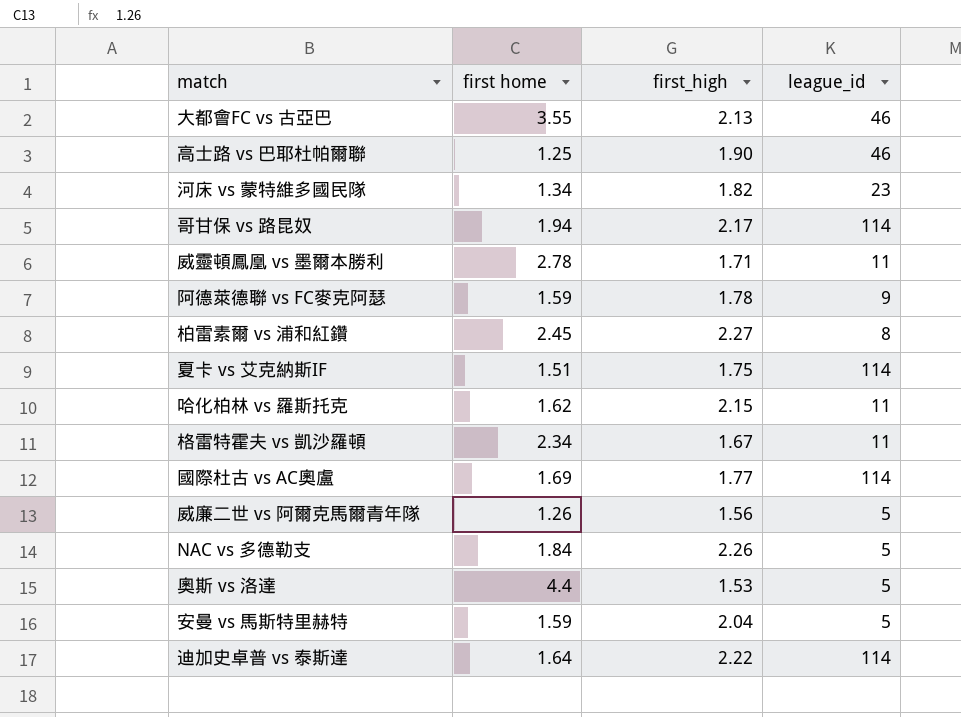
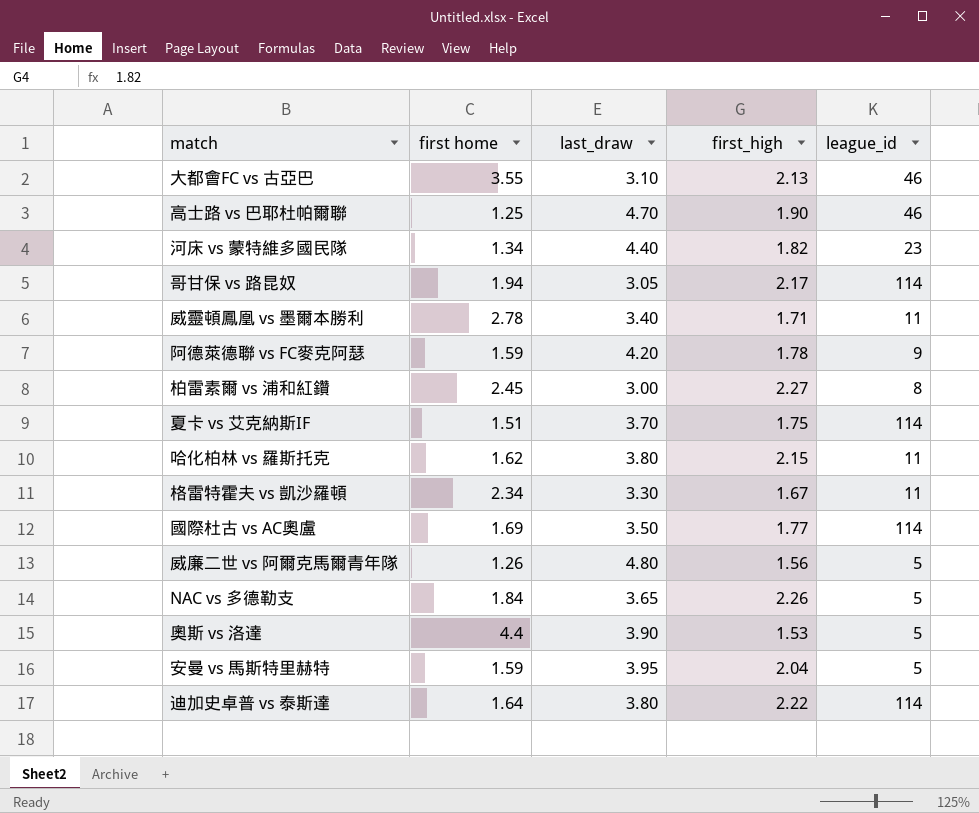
column last_draw | position: none -> 3

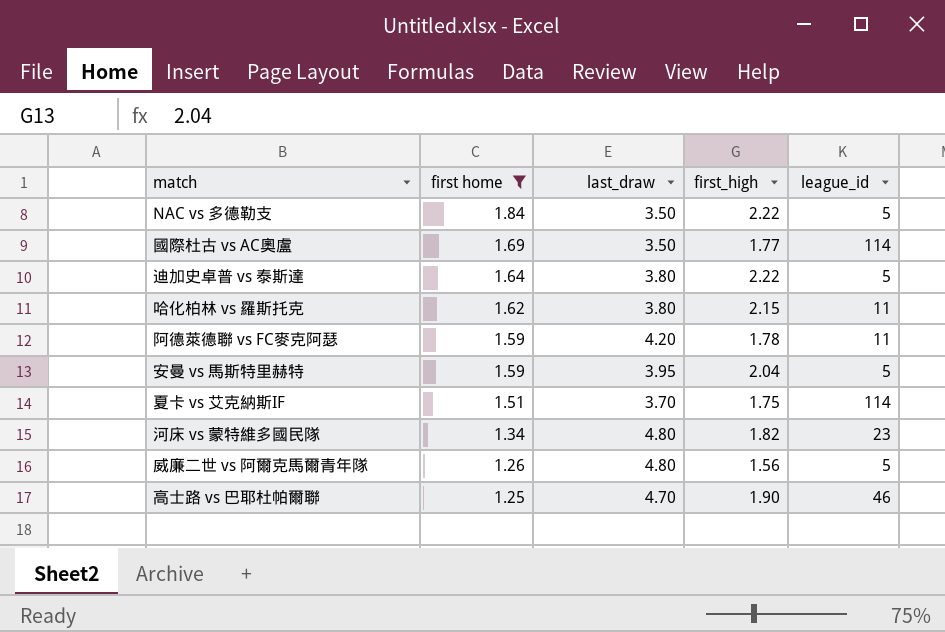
filter: none -> first home <= 1.84
row order: none -> first home descending
NAC vs 多德勒支 | last_draw: 3.65 -> 3.50
NAC vs 多德勒支 | first_high: 2.26 -> 2.22
迪加史卓普 vs 泰斯達 | league_id: 114 -> 5
阿德萊德聯 vs FC麥克阿瑟 | league_id: 9 -> 11
河床 vs 蒙特維多國民隊 | last_draw: 4.40 -> 4.80

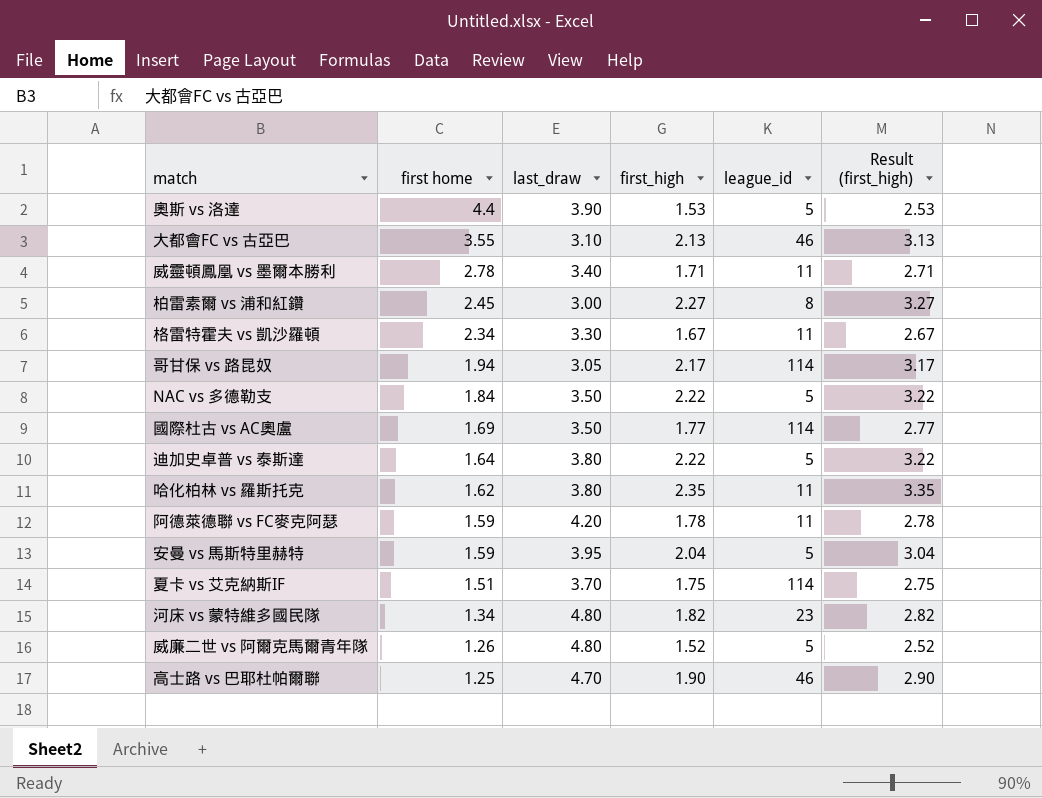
filter: first home <= 1.84 -> none
column Result (first_high) | formula: none -> [first_high] + 1
哈化柏林 vs 羅斯托克 | first_high: 2.15 -> 2.35
威廉二世 vs 阿爾克馬爾青年隊 | first_high: 1.56 -> 1.52

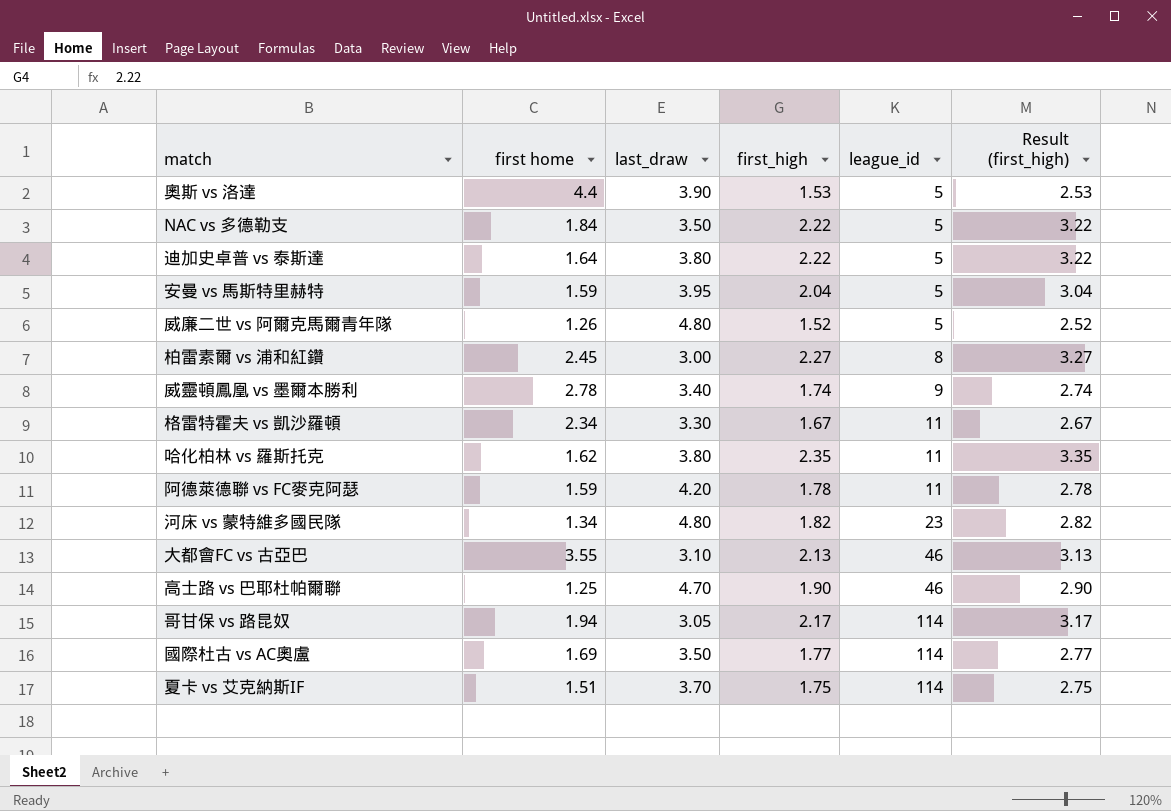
row order: first home descending -> league_id ascending
威靈頓鳳凰 vs 墨爾本勝利 | first_high: 1.71 -> 1.74
威靈頓鳳凰 vs 墨爾本勝利 | league_id: 11 -> 9
威靈頓鳳凰 vs 墨爾本勝利 | Result (first_high): 2.71 -> 2.74

